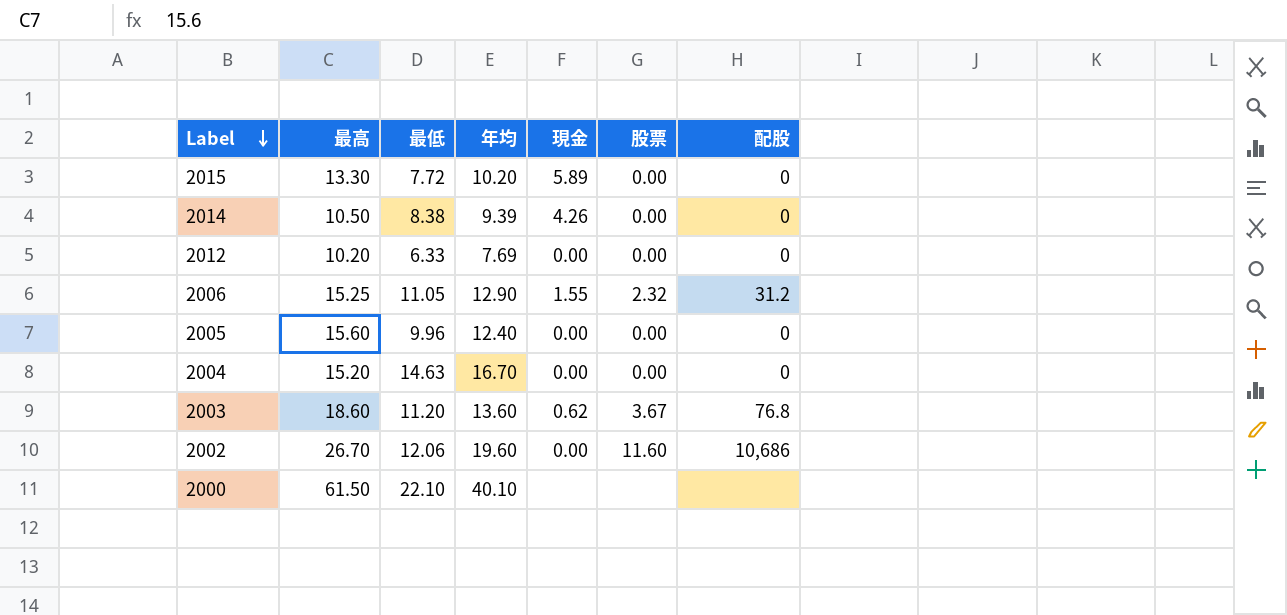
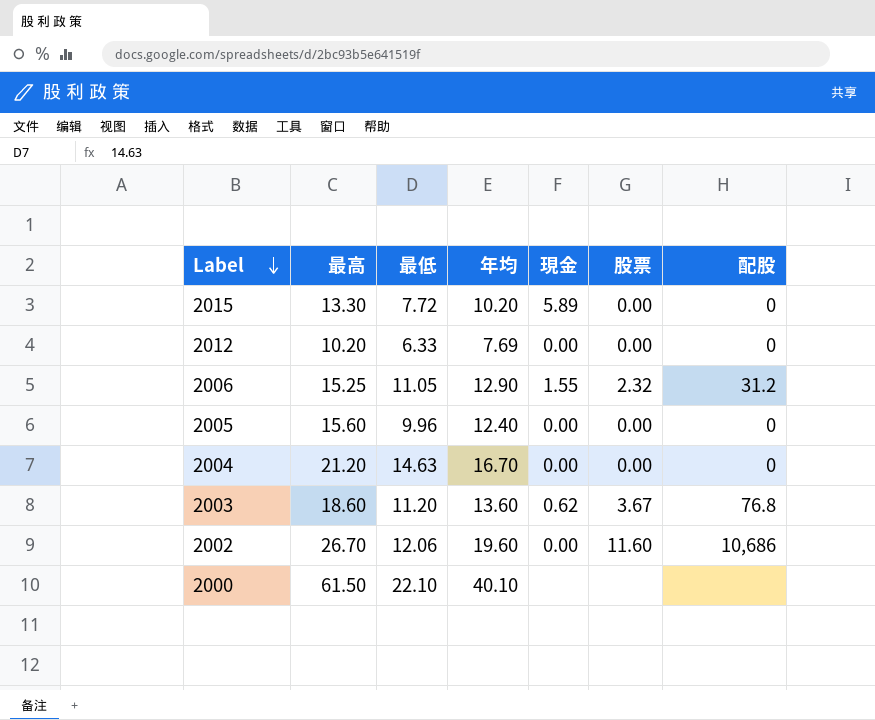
row 2014: 10.50 | 8.38 | 9.39 | 4.26 | 0.00 | 0 -> none
2004 | 最高: 15.20 -> 21.20

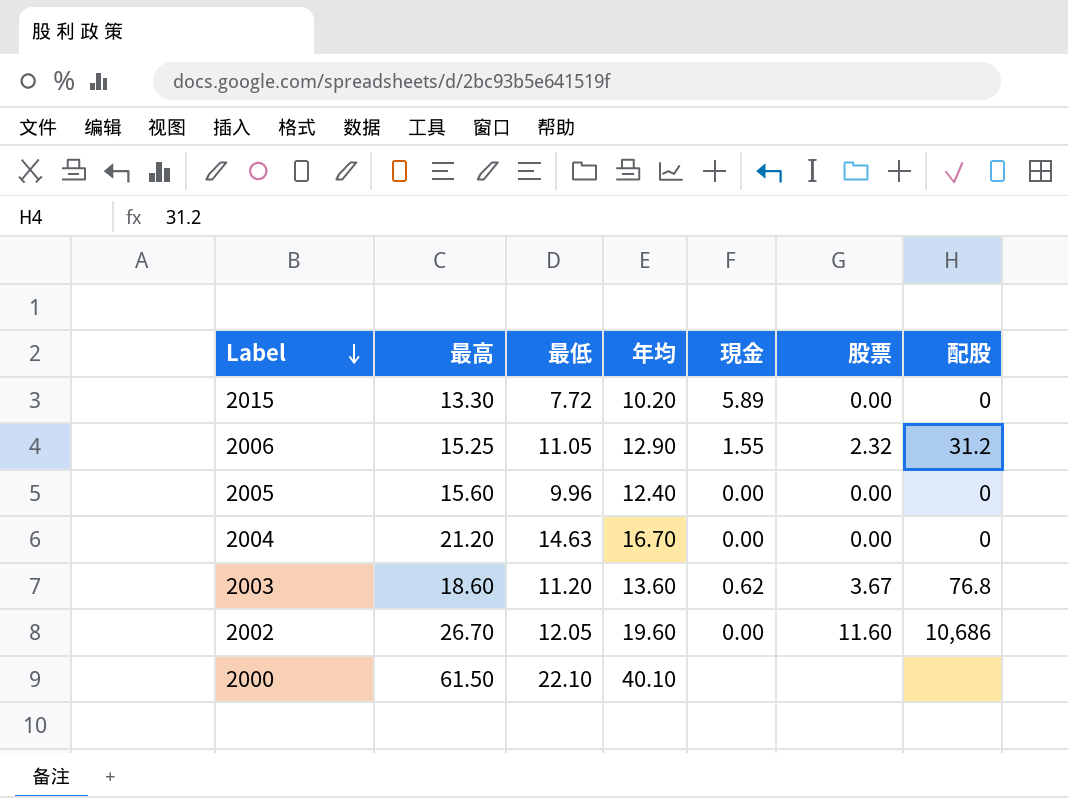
row 2012: 10.20 | 6.33 | 7.69 | 0.00 | 0.00 | 0 -> none
2002 | 最低: 12.06 -> 12.05

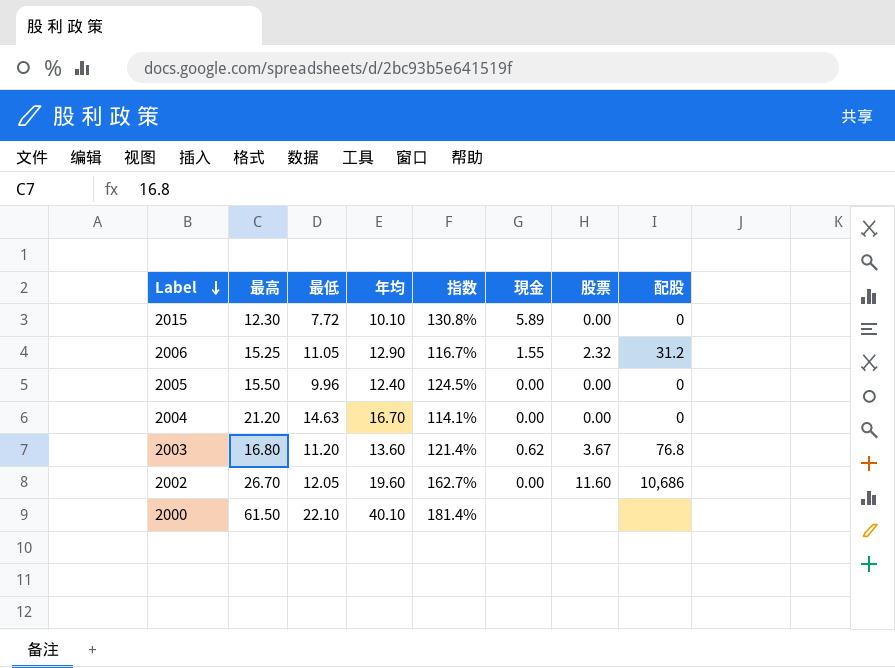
column 指数 | formula: none -> [年均] / [最低]
2015 | 最高: 13.30 -> 12.30
2015 | 年均: 10.20 -> 10.10
2005 | 最高: 15.60 -> 15.50
2003 | 最高: 18.60 -> 16.80

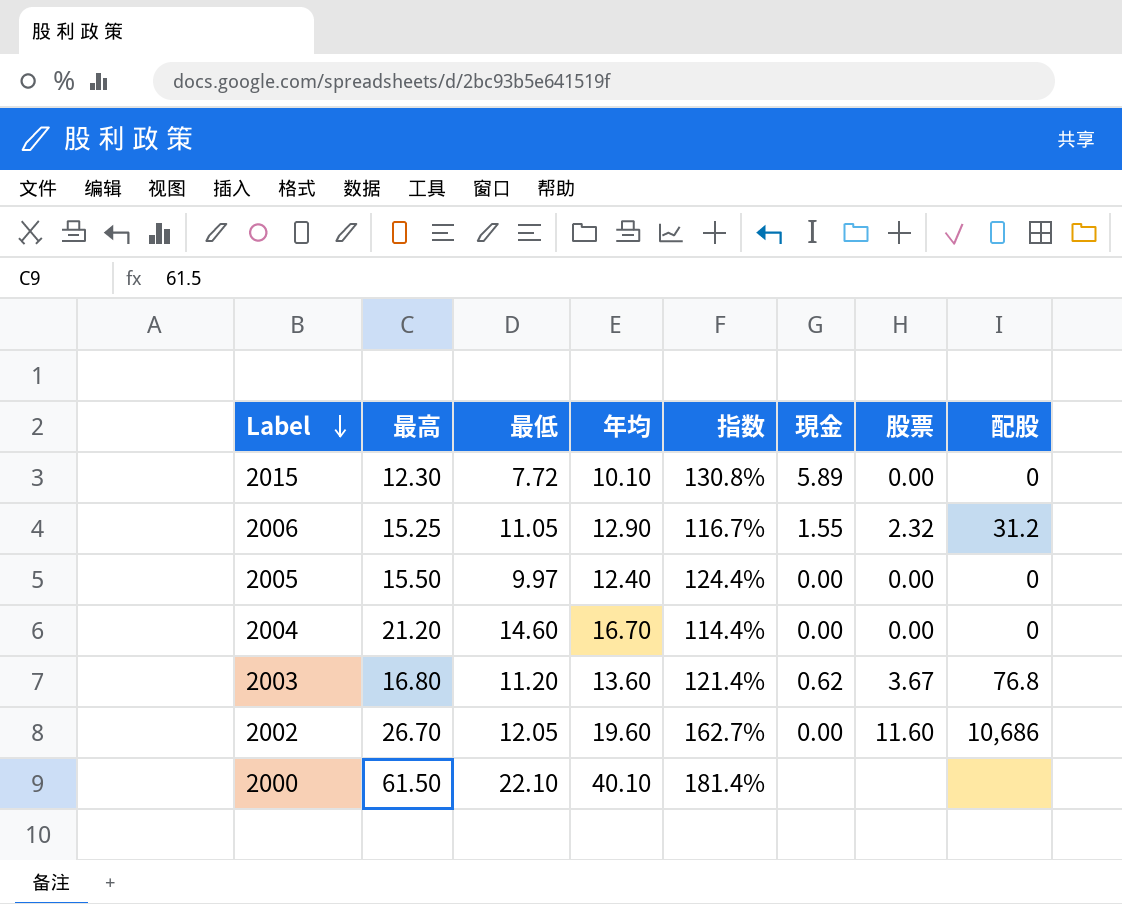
2005 | 最低: 9.96 -> 9.97
2005 | 指数: 124.5% -> 124.4%
2004 | 最低: 14.63 -> 14.60
2004 | 指数: 114.1% -> 114.4%

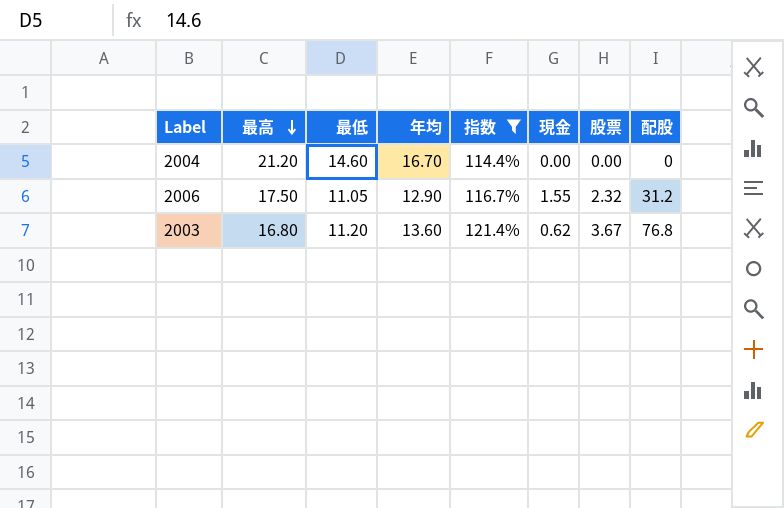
filter: none -> 指数 <= 121.4%
row order: Label descending -> 最高 descending
2006 | 最高: 15.25 -> 17.50

